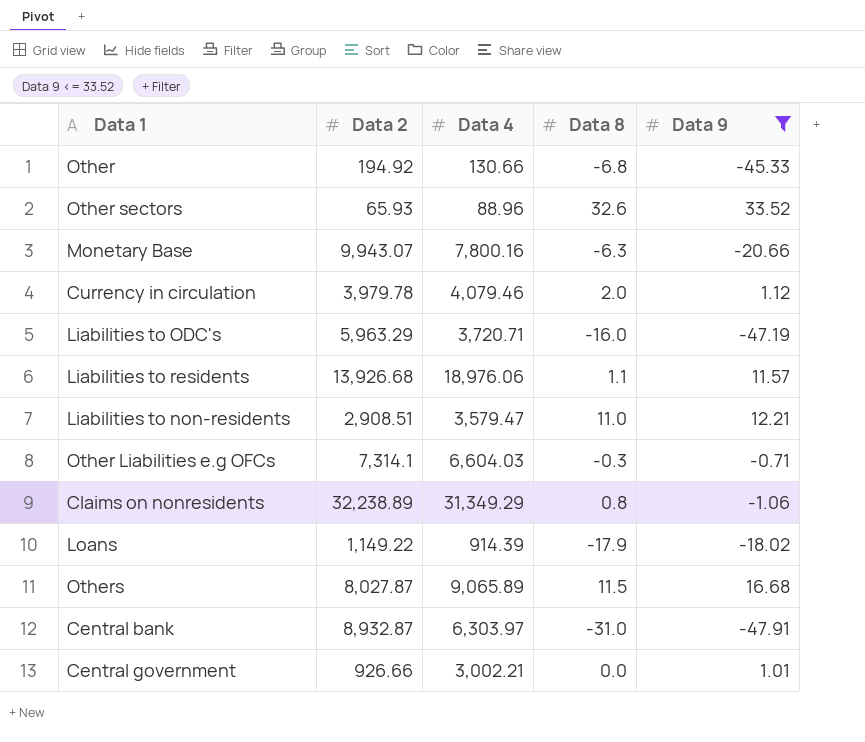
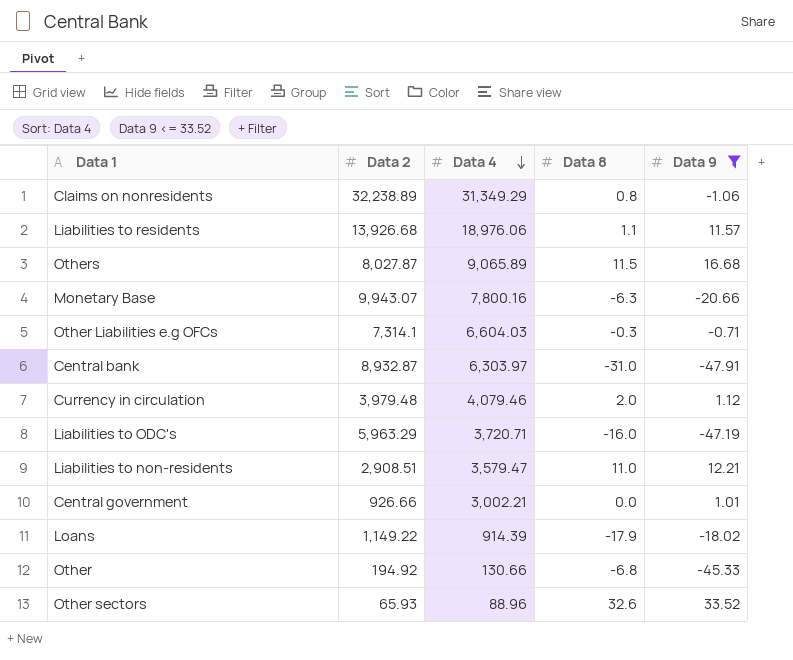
row order: none -> Data 4 descending
Currency in circulation | Data 2: 3,979.78 -> 3,979.48

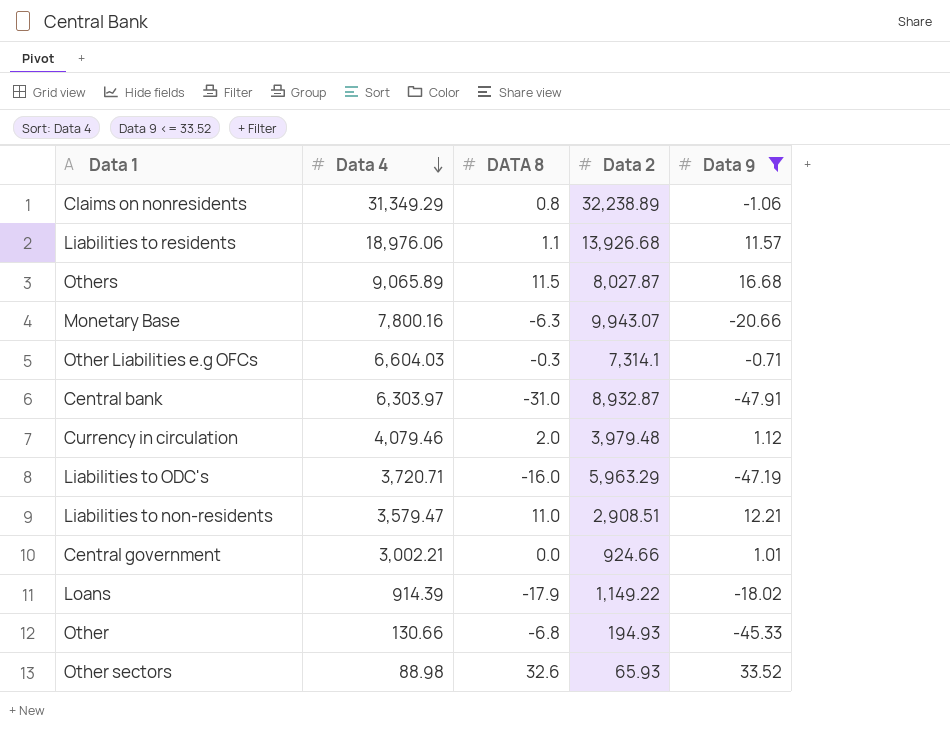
column name: Data 8 -> DATA 8
column Data 2 | position: 2 -> 4
Central government | Data 2: 926.66 -> 924.66
Other | Data 2: 194.92 -> 194.93
Other sectors | Data 4: 88.96 -> 88.98

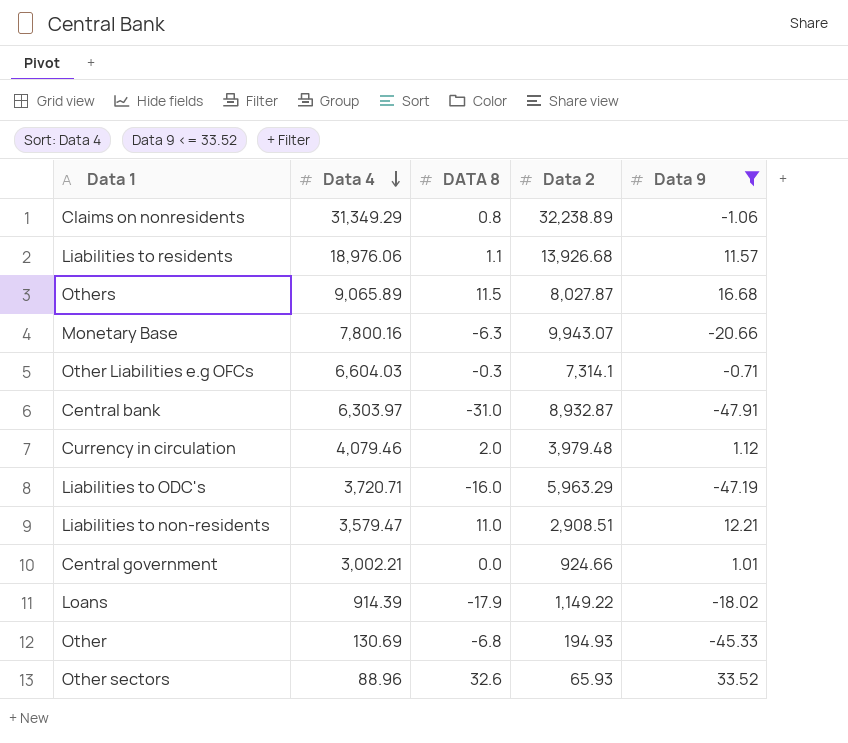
Other | Data 4: 130.66 -> 130.69
Other sectors | Data 4: 88.98 -> 88.96

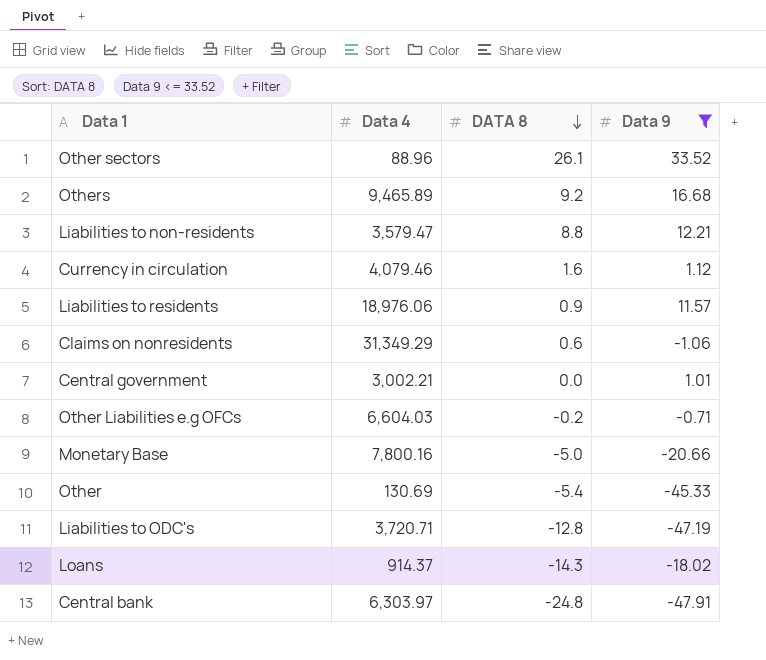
row order: Data 4 descending -> DATA 8 descending
column Data 2 | position: 4 -> none
Other sectors | DATA 8: 32.6 -> 26.1
Others | Data 4: 9,065.89 -> 9,465.89
Others | DATA 8: 11.5 -> 9.2
Liabilities to non-residents | DATA 8: 11.0 -> 8.8
Currency in circulation | DATA 8: 2.0 -> 1.6
Liabilities to residents | DATA 8: 1.1 -> 0.9
Claims on nonresidents | DATA 8: 0.8 -> 0.6
Other Liabilities e.g OFCs | DATA 8: -0.3 -> -0.2
Monetary Base | DATA 8: -6.3 -> -5.0
Other | DATA 8: -6.8 -> -5.4
Liabilities to ODC's | DATA 8: -16.0 -> -12.8
Loans | Data 4: 914.39 -> 914.37
Loans | DATA 8: -17.9 -> -14.3
Central bank | DATA 8: -31.0 -> -24.8

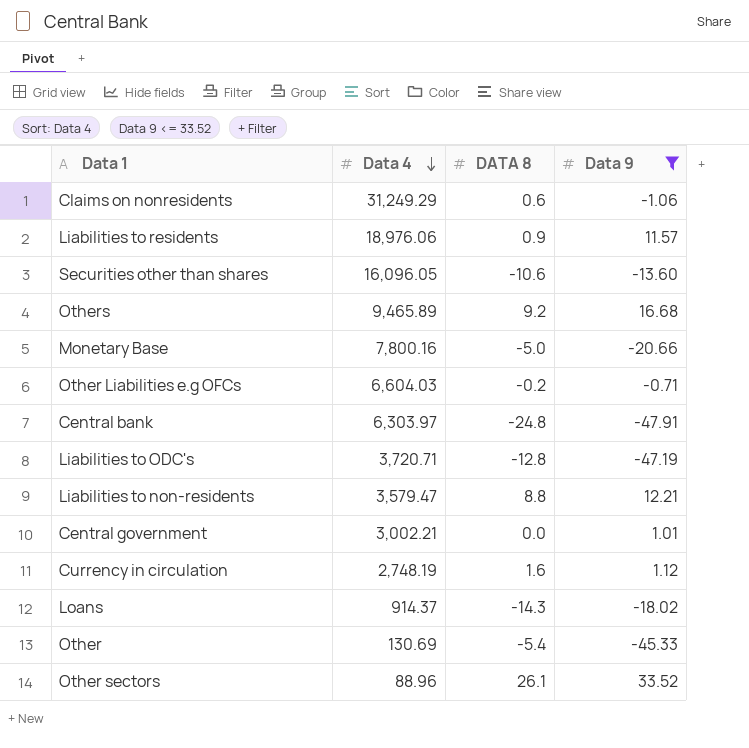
row order: DATA 8 descending -> Data 4 descending
Claims on nonresidents | Data 4: 31,349.29 -> 31,249.29
row Securities other than shares: none -> 16,096.05 | -10.6 | -13.60
Currency in circulation | Data 4: 4,079.46 -> 2,748.19

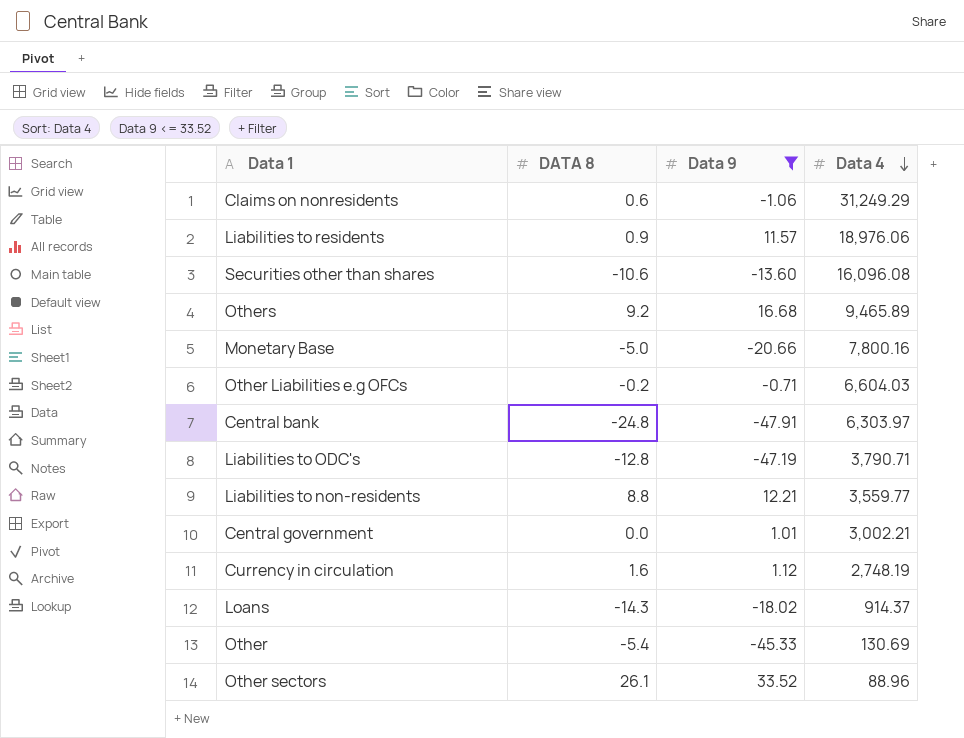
column Data 4 | position: 2 -> 4
Securities other than shares | Data 4: 16,096.05 -> 16,096.08
Liabilities to ODC's | Data 4: 3,720.71 -> 3,790.71
Liabilities to non-residents | Data 4: 3,579.47 -> 3,559.77

